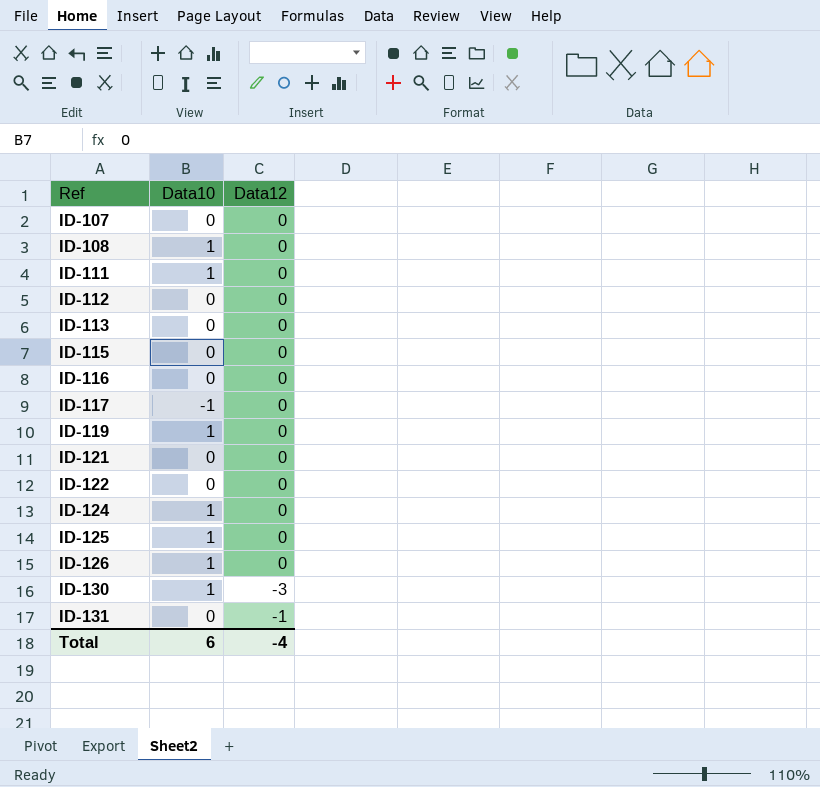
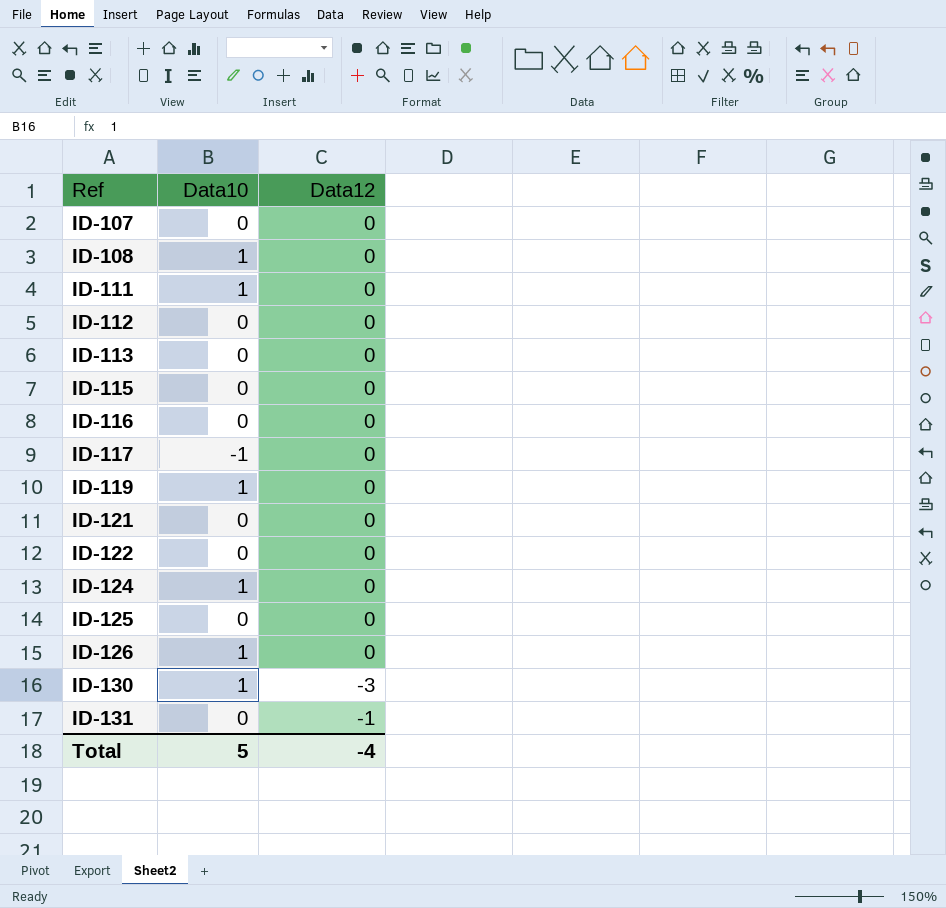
ID-125 | Data10: 1 -> 0
Total | Data10: 6 -> 5

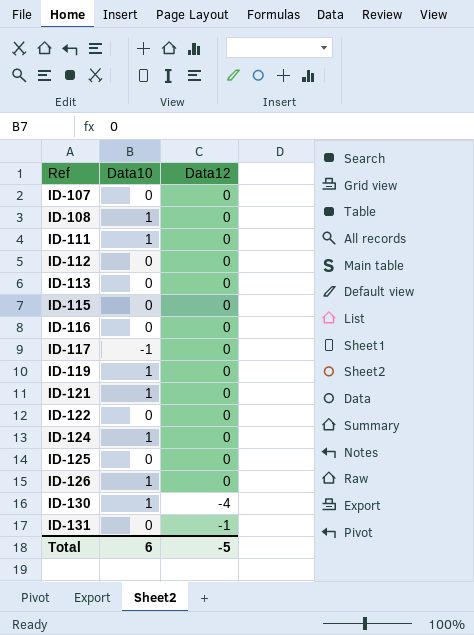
ID-121 | Data10: 0 -> 1
ID-130 | Data12: -3 -> -4
Total | Data10: 5 -> 6
Total | Data12: -4 -> -5

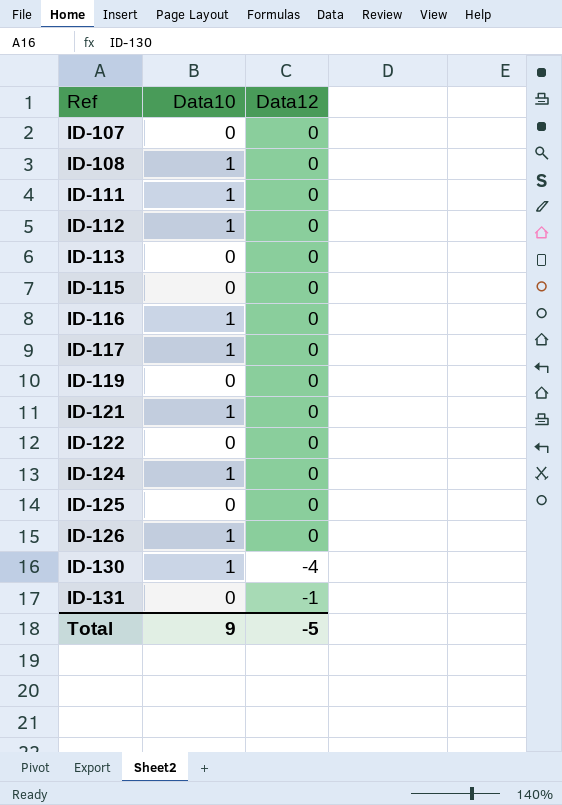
ID-112 | Data10: 0 -> 1
ID-116 | Data10: 0 -> 1
ID-117 | Data10: -1 -> 1
ID-119 | Data10: 1 -> 0
Total | Data10: 6 -> 9

